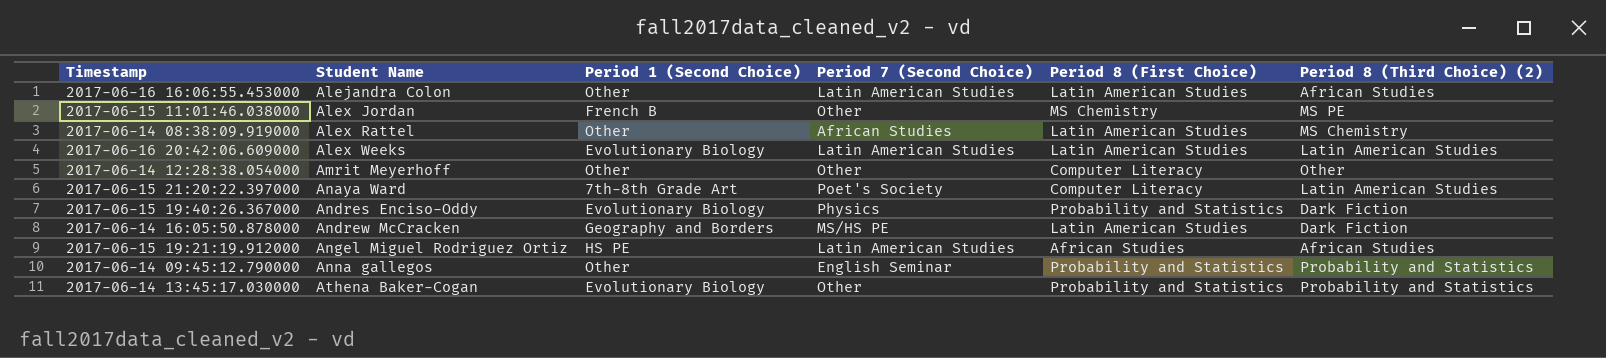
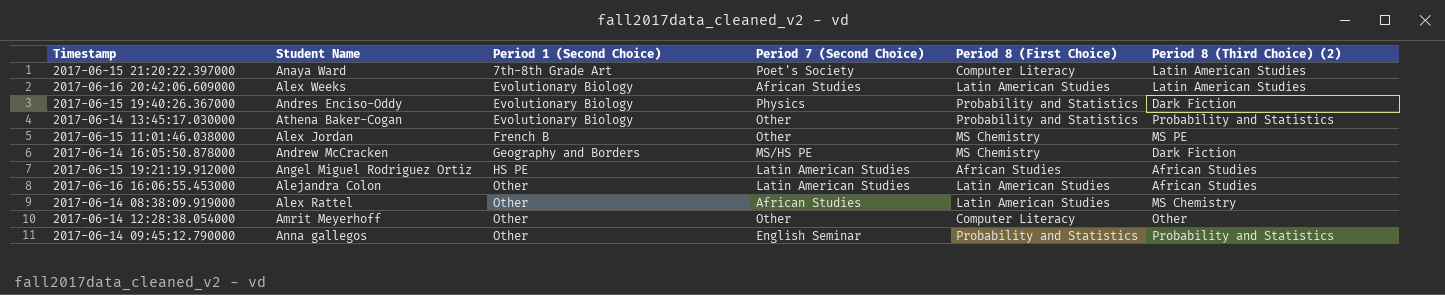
row order: Student Name ascending -> Period 1 (Second Choice) ascending
2017-06-16 20:42:06.609000 | Period 7 (Second Choice): Latin American Studies -> African Studies
2017-06-14 16:05:50.878000 | Period 8 (First Choice): Latin American Studies -> MS Chemistry

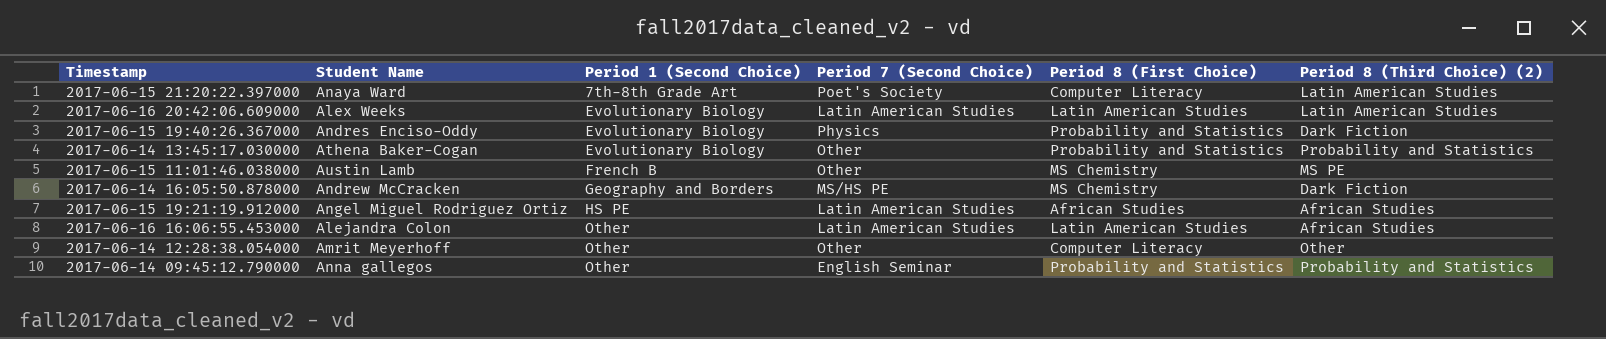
row 2017-06-14 08:38:09.919000: Alex Rattel | Other | African Studies | Latin American Studies | MS Chemistry -> none
2017-06-16 20:42:06.609000 | Period 7 (Second Choice): African Studies -> Latin American Studies
2017-06-15 11:01:46.038000 | Student Name: Alex Jordan -> Austin Lamb

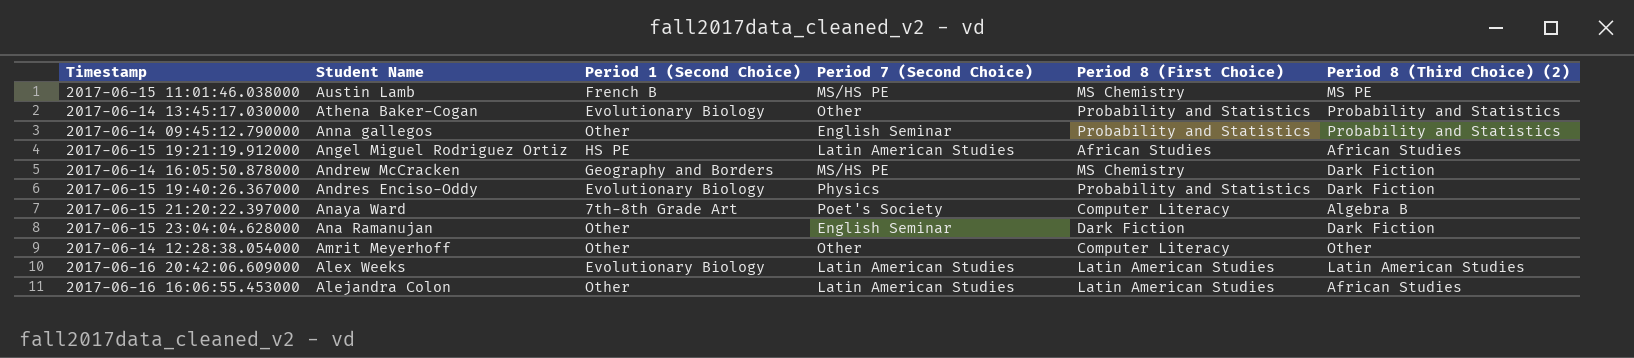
row order: Period 1 (Second Choice) ascending -> Student Name descending
2017-06-15 11:01:46.038000 | Period 7 (Second Choice): Other -> MS/HS PE
2017-06-15 21:20:22.397000 | Period 8 (Third Choice) (2): Latin American Studies -> Algebra B
row 2017-06-15 23:04:04.628000: none -> Ana Ramanujan | Other | English Seminar | Dark Fiction | Dark Fiction

